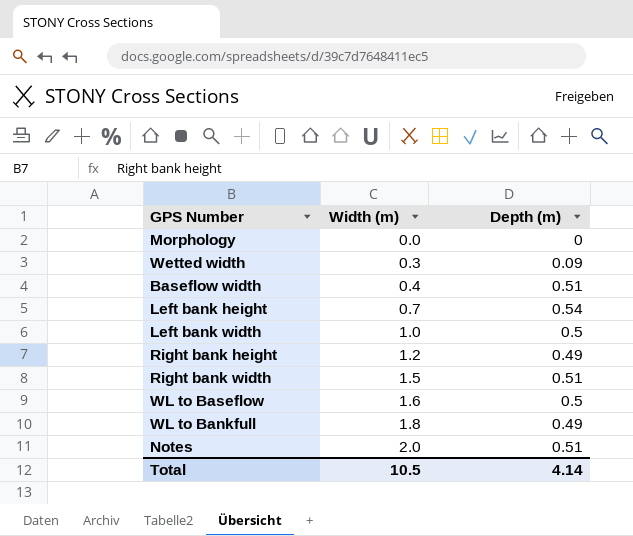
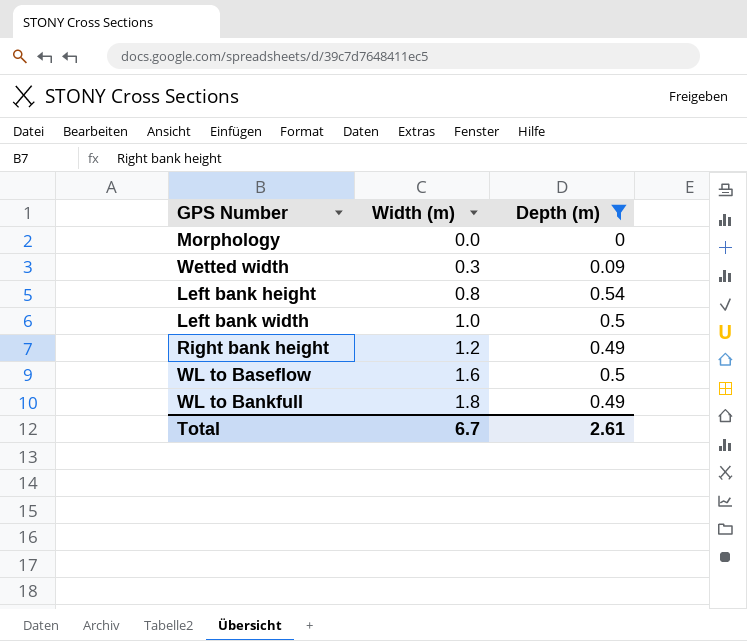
filter: none -> Depth (m) != 0.51
Left bank height | Width (m): 0.7 -> 0.8
Total | Width (m): 10.5 -> 6.7
Total | Depth (m): 4.14 -> 2.61

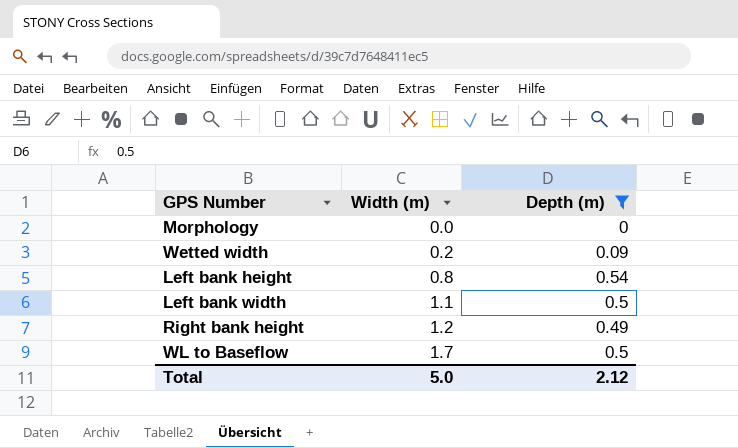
row WL to Bankfull: 1.8 | 0.49 -> none
Wetted width | Width (m): 0.3 -> 0.2
Left bank width | Width (m): 1.0 -> 1.1
WL to Baseflow | Width (m): 1.6 -> 1.7
Total | Width (m): 6.7 -> 5.0
Total | Depth (m): 2.61 -> 2.12

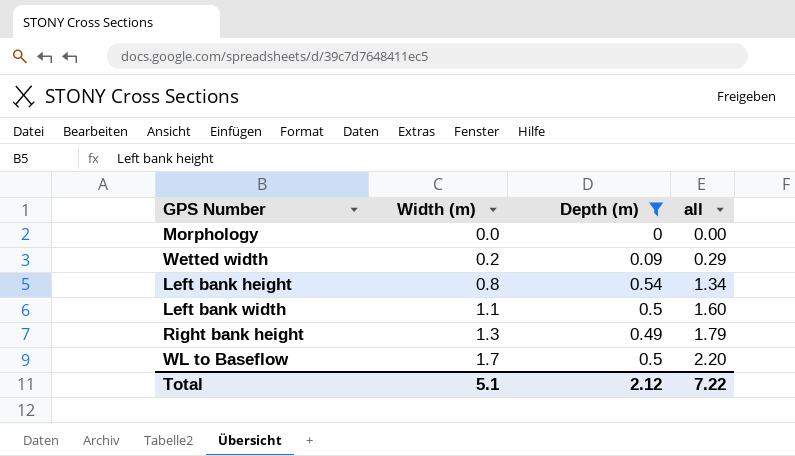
column all | formula: none -> [Width (m)] + [Depth (m)]
Right bank height | Width (m): 1.2 -> 1.3
Total | Width (m): 5.0 -> 5.1

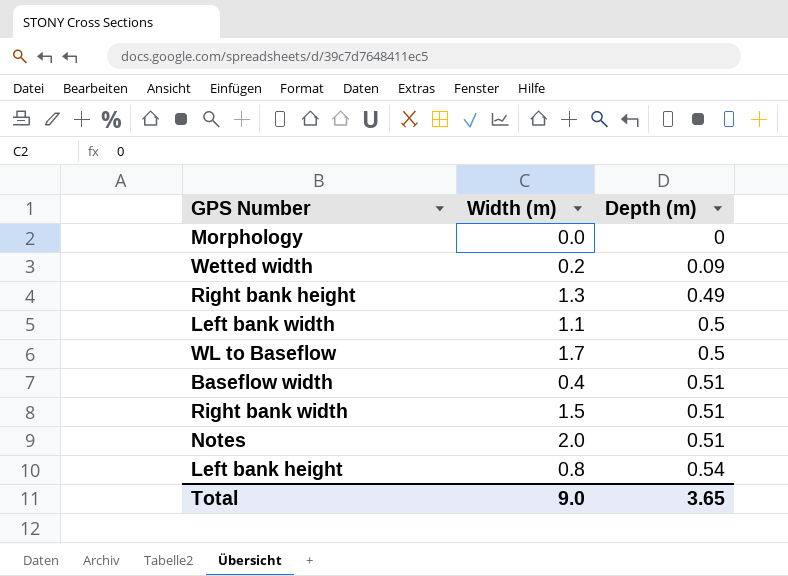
filter: Depth (m) != 0.51 -> none
row order: Width (m) ascending -> Depth (m) ascending
column all | formula: [Width (m)] + [Depth (m)] -> none
Total | Width (m): 5.1 -> 9.0
Total | Depth (m): 2.12 -> 3.65

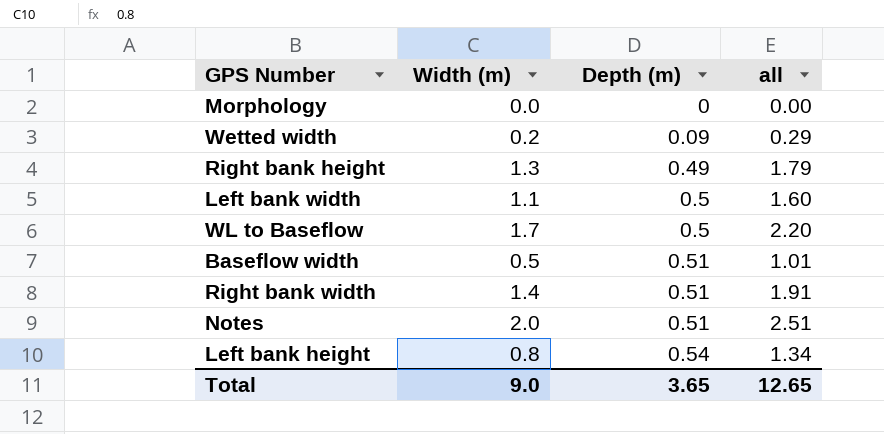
column all | formula: none -> [Width (m)] + [Depth (m)]
Baseflow width | Width (m): 0.4 -> 0.5
Right bank width | Width (m): 1.5 -> 1.4

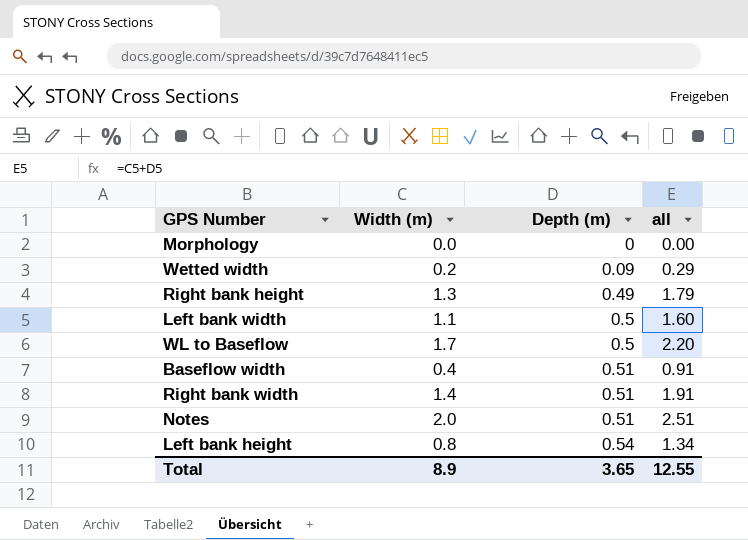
Baseflow width | Width (m): 0.5 -> 0.4
Baseflow width | all: 1.01 -> 0.91
Total | Width (m): 9.0 -> 8.9
Total | all: 12.65 -> 12.55

